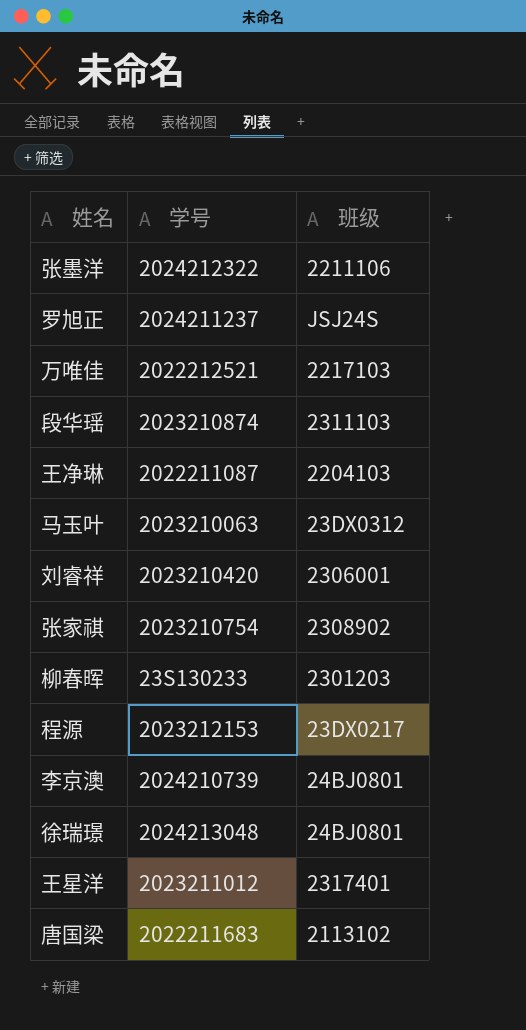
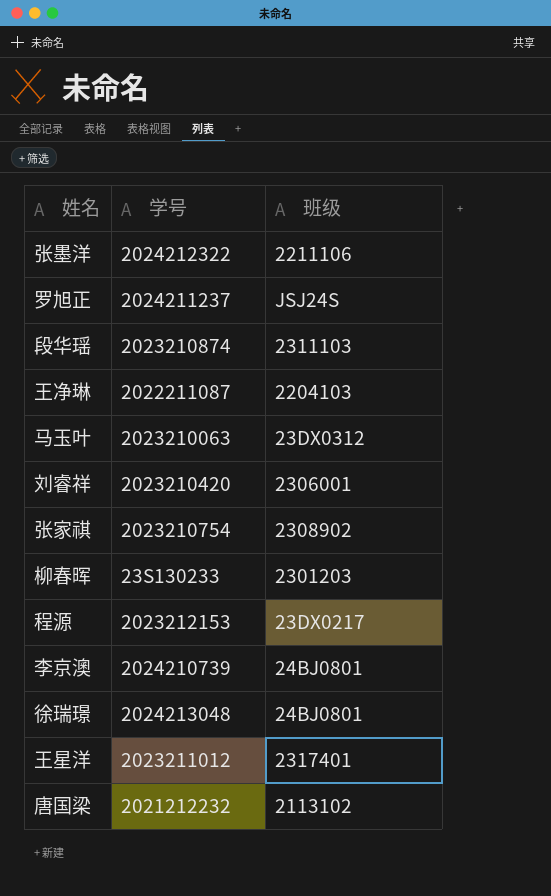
row 万唯佳: 2022212521 | 2217103 -> none
唐国梁 | 学号: 2022211683 -> 2021212232

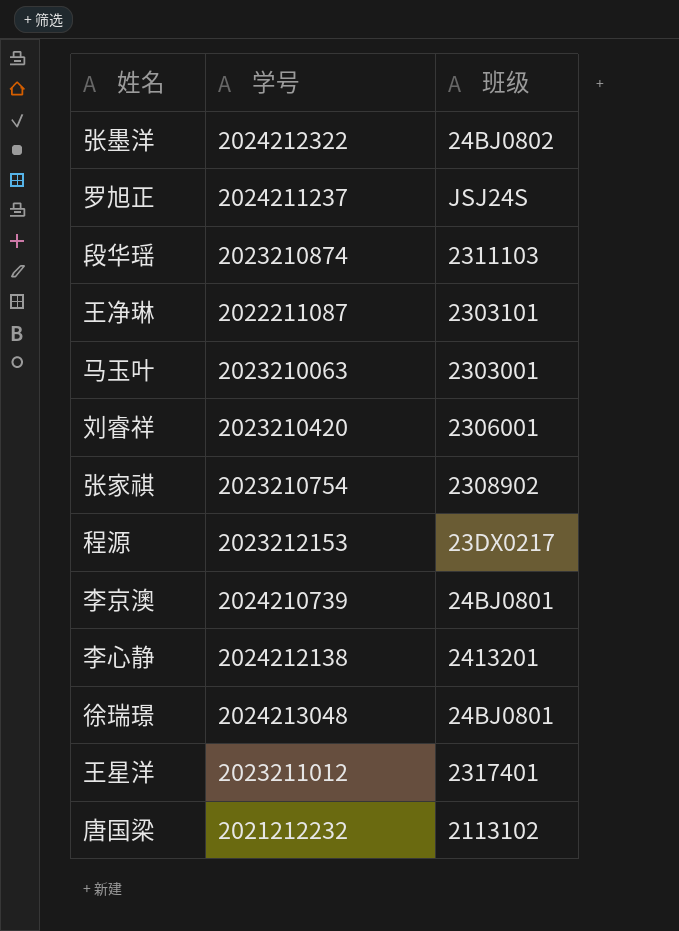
row 柳春晖: 23S130233 | 2301203 -> none
张墨洋 | 班级: 2211106 -> 24BJ0802
王净琳 | 班级: 2204103 -> 2303101
马玉叶 | 班级: 23DX0312 -> 2303001
row 李心静: none -> 2024212138 | 2413201

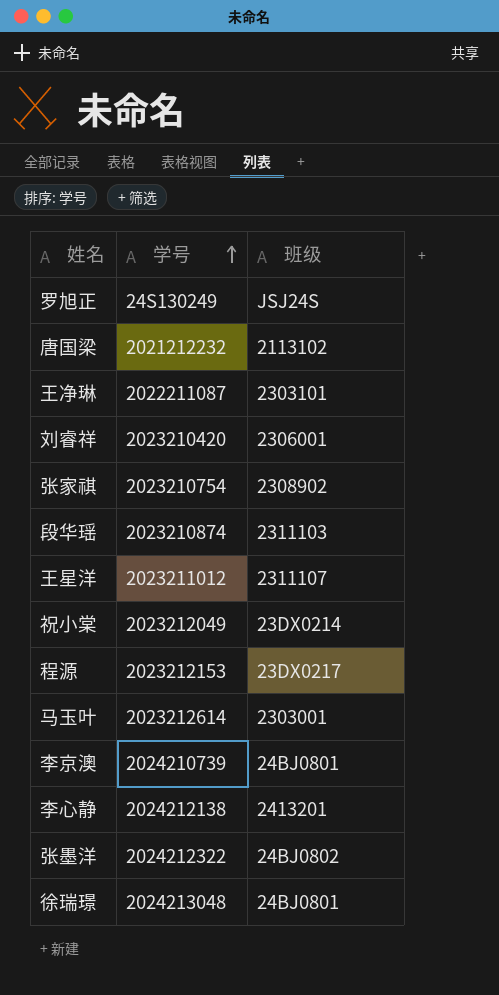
row order: none -> 学号 ascending
罗旭正 | 学号: 2024211237 -> 24S130249
王星洋 | 班级: 2317401 -> 2311107
row 祝小棠: none -> 2023212049 | 23DX0214
马玉叶 | 学号: 2023210063 -> 2023212614

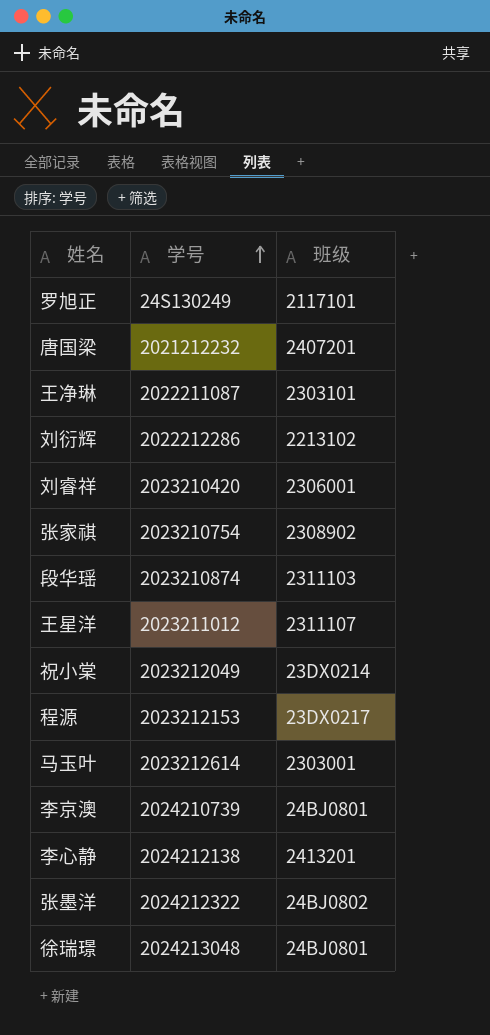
罗旭正 | 班级: JSJ24S -> 2117101
唐国梁 | 班级: 2113102 -> 2407201
row 刘衍辉: none -> 2022212286 | 2213102

